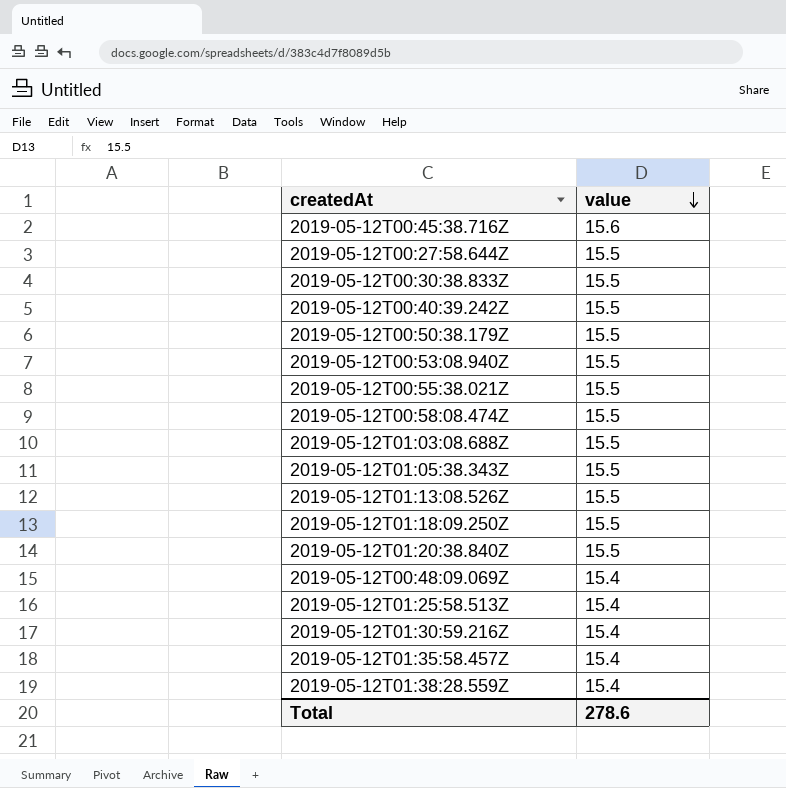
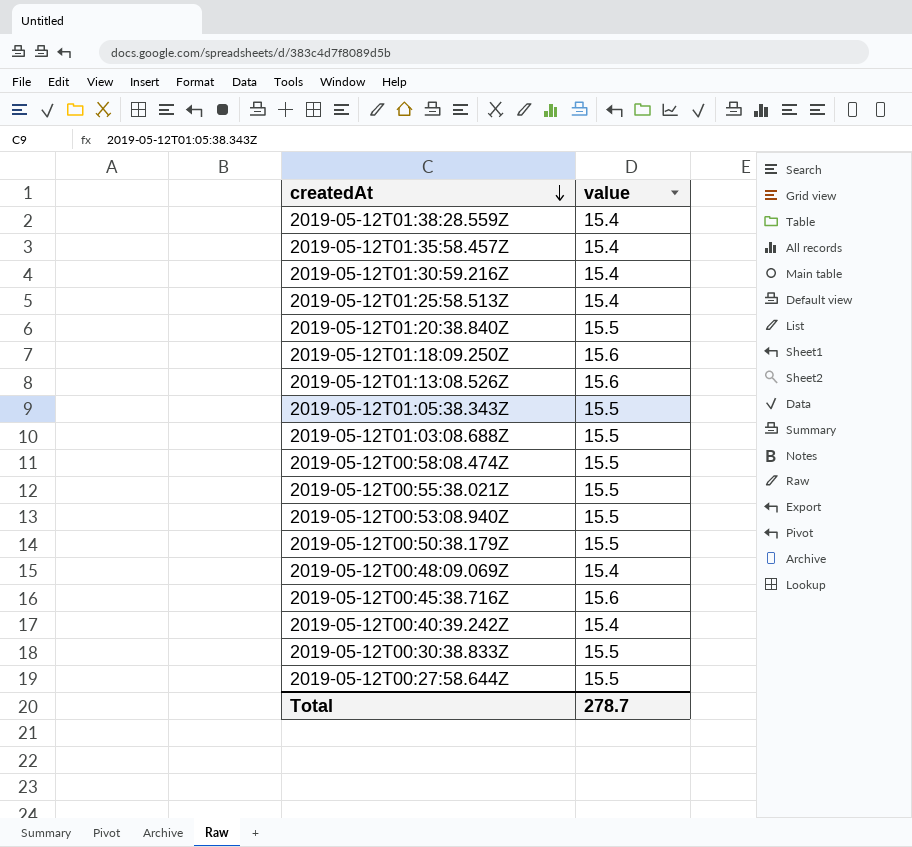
row order: value descending -> createdAt descending
2019-05-12T01:18:09.250Z | value: 15.5 -> 15.6
2019-05-12T01:13:08.526Z | value: 15.5 -> 15.6
2019-05-12T00:40:39.242Z | value: 15.5 -> 15.4
Total | value: 278.6 -> 278.7

